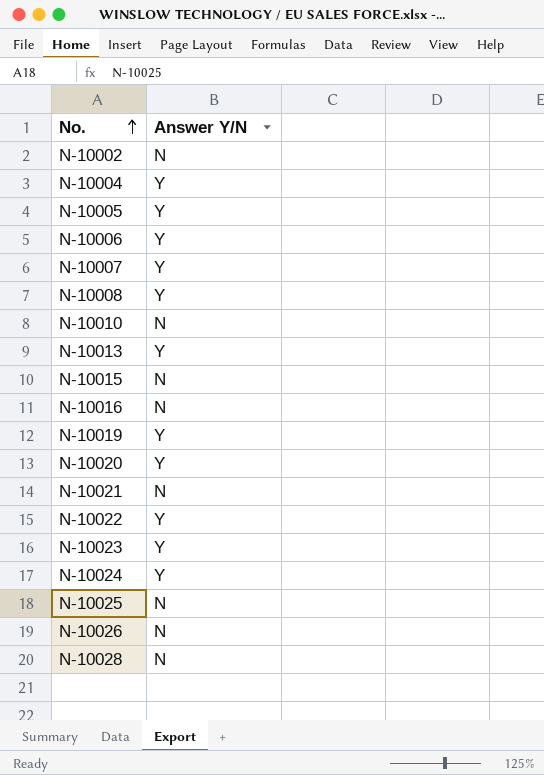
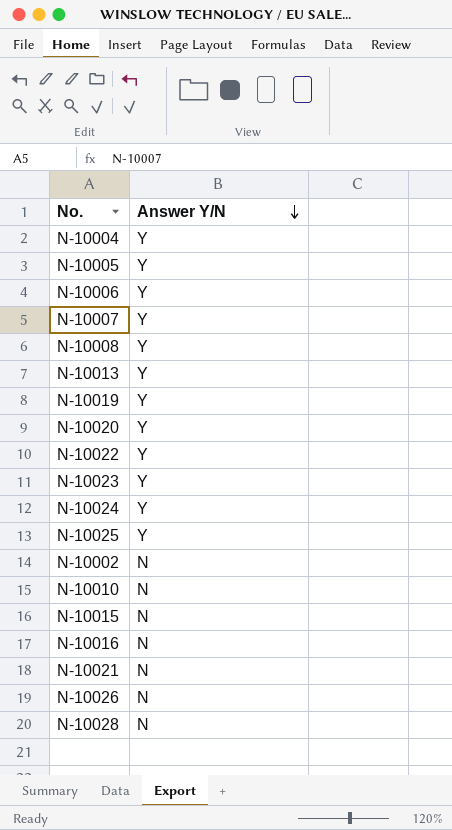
row order: No. ascending -> Answer Y/N descending
N-10025 | Answer Y/N: N -> Y

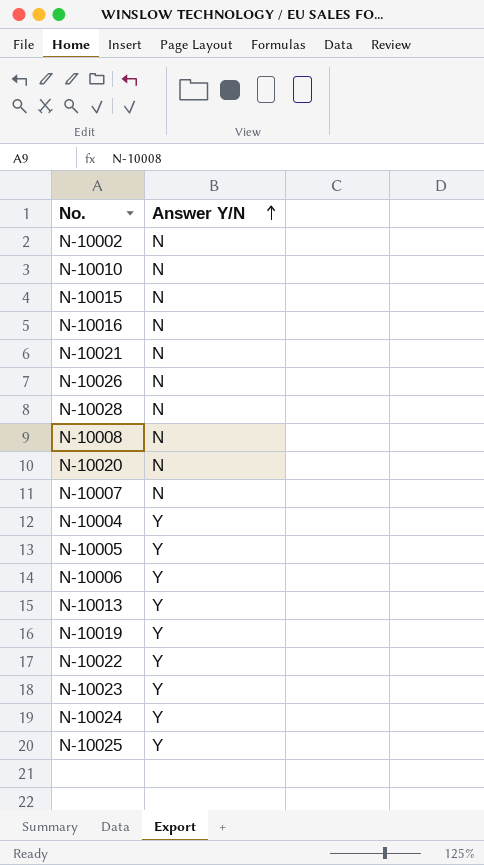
row order: Answer Y/N descending -> Answer Y/N ascending
N-10008 | Answer Y/N: Y -> N
N-10020 | Answer Y/N: Y -> N
N-10007 | Answer Y/N: Y -> N

